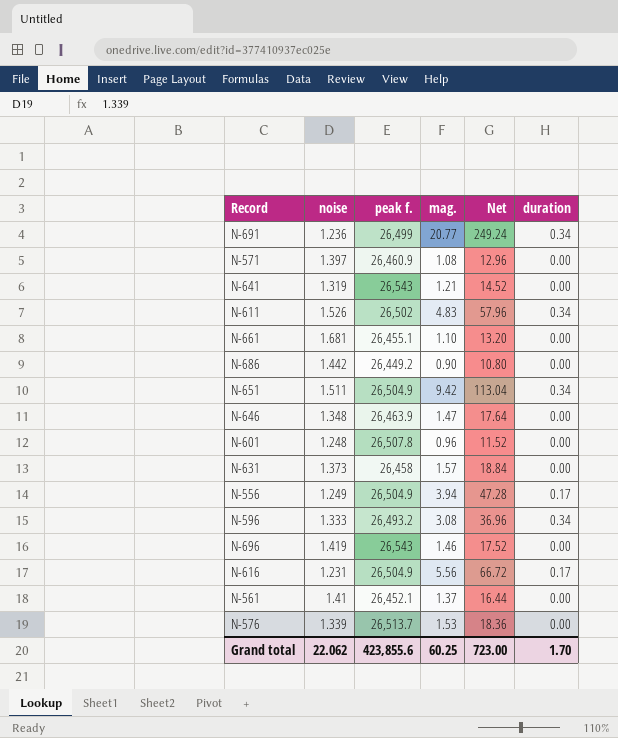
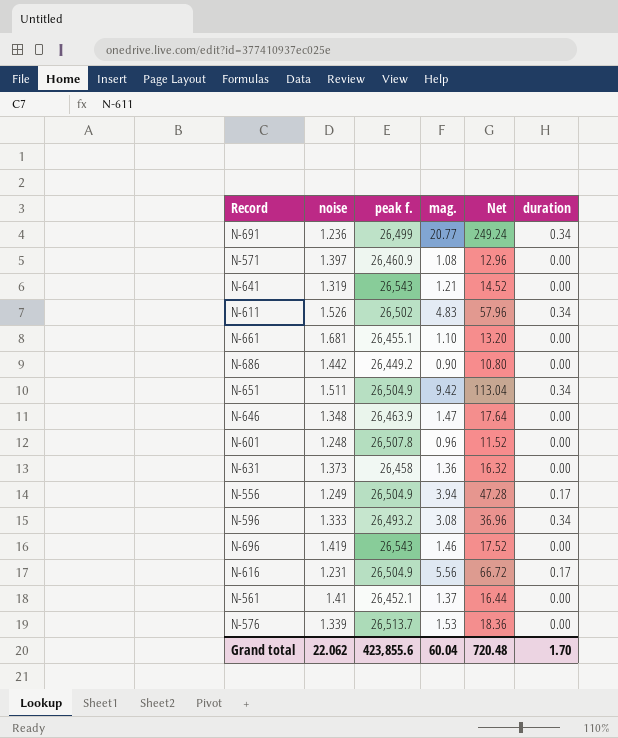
N-631 | mag.: 1.57 -> 1.36
N-631 | Net: 18.84 -> 16.32
Grand total | mag.: 60.25 -> 60.04
Grand total | Net: 723.00 -> 720.48

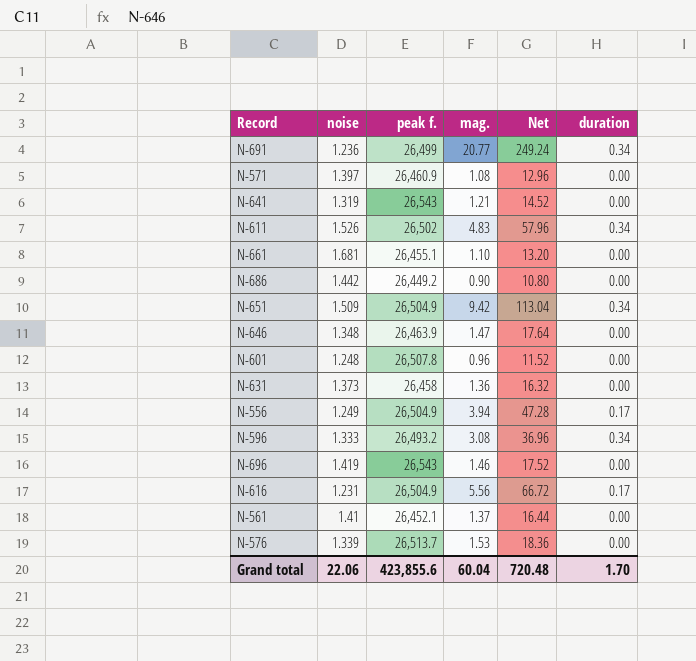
N-651 | noise: 1.511 -> 1.509
Grand total | noise: 22.062 -> 22.06

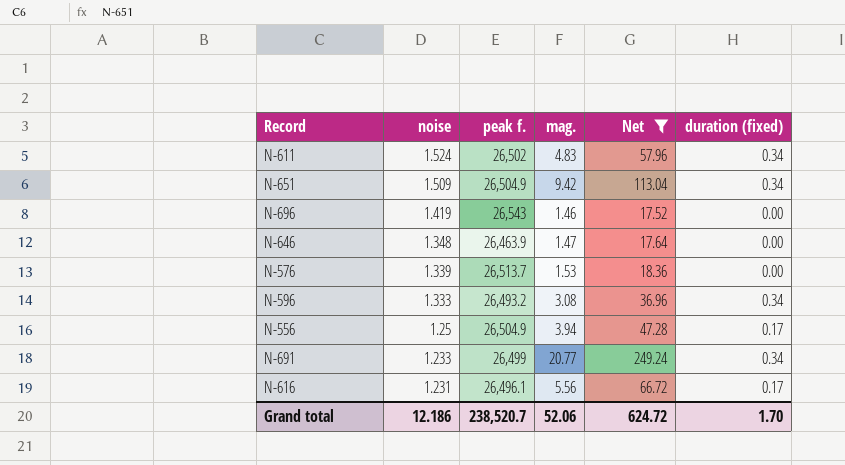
filter: none -> Net >= 17.52
row order: none -> noise descending
column name: duration -> duration (fixed)
N-611 | noise: 1.526 -> 1.524
N-556 | noise: 1.249 -> 1.25
N-691 | noise: 1.236 -> 1.233
N-616 | peak f.: 26,504.9 -> 26,496.1
Grand total | noise: 22.06 -> 12.186
Grand total | peak f.: 423,855.6 -> 238,520.7
Grand total | mag.: 60.04 -> 52.06
Grand total | Net: 720.48 -> 624.72

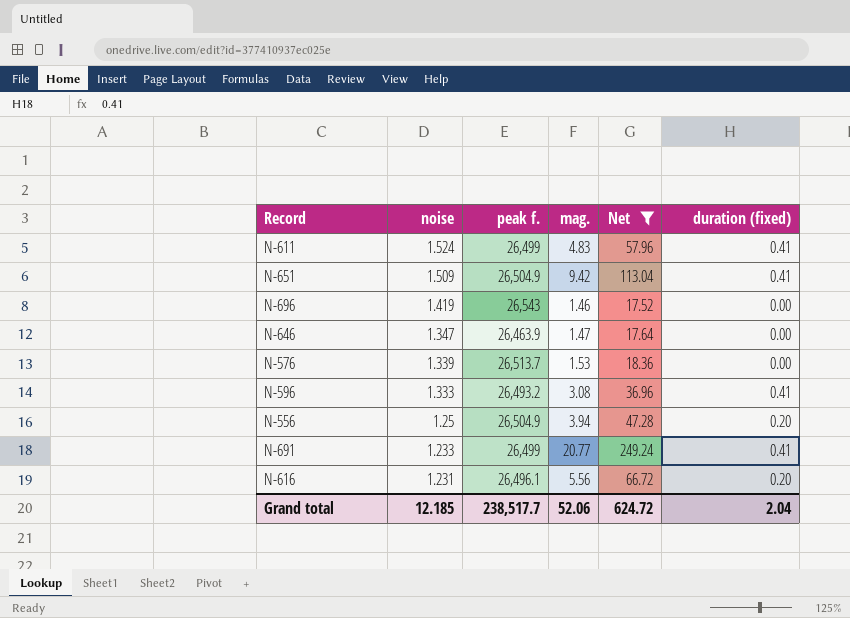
N-611 | peak f.: 26,502 -> 26,499
N-611 | duration (fixed): 0.34 -> 0.41
N-651 | duration (fixed): 0.34 -> 0.41
N-646 | noise: 1.348 -> 1.347
N-596 | duration (fixed): 0.34 -> 0.41
N-556 | duration (fixed): 0.17 -> 0.20
N-691 | duration (fixed): 0.34 -> 0.41
N-616 | duration (fixed): 0.17 -> 0.20
Grand total | noise: 12.186 -> 12.185
Grand total | peak f.: 238,520.7 -> 238,517.7
Grand total | duration (fixed): 1.70 -> 2.04

